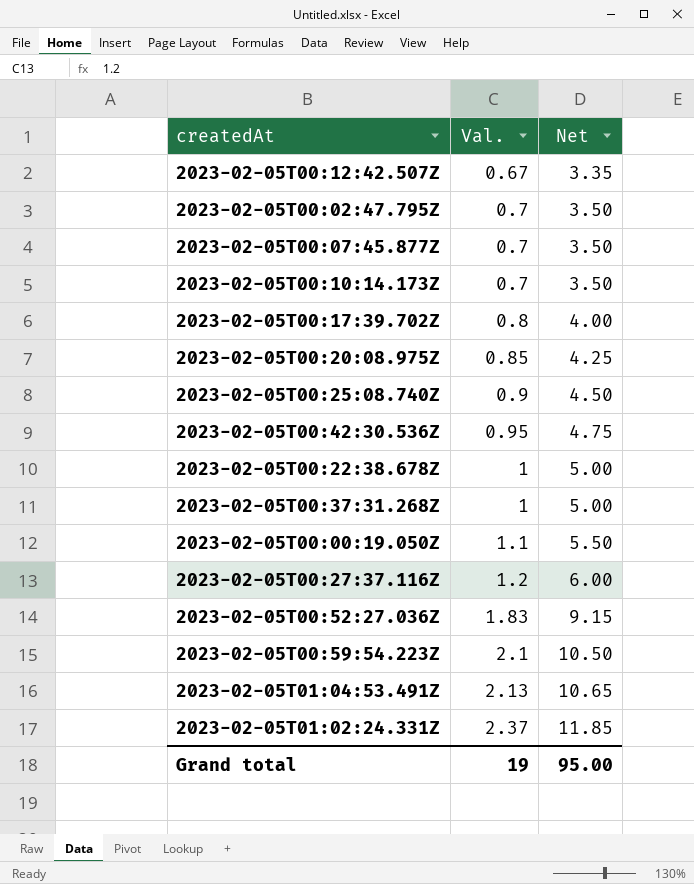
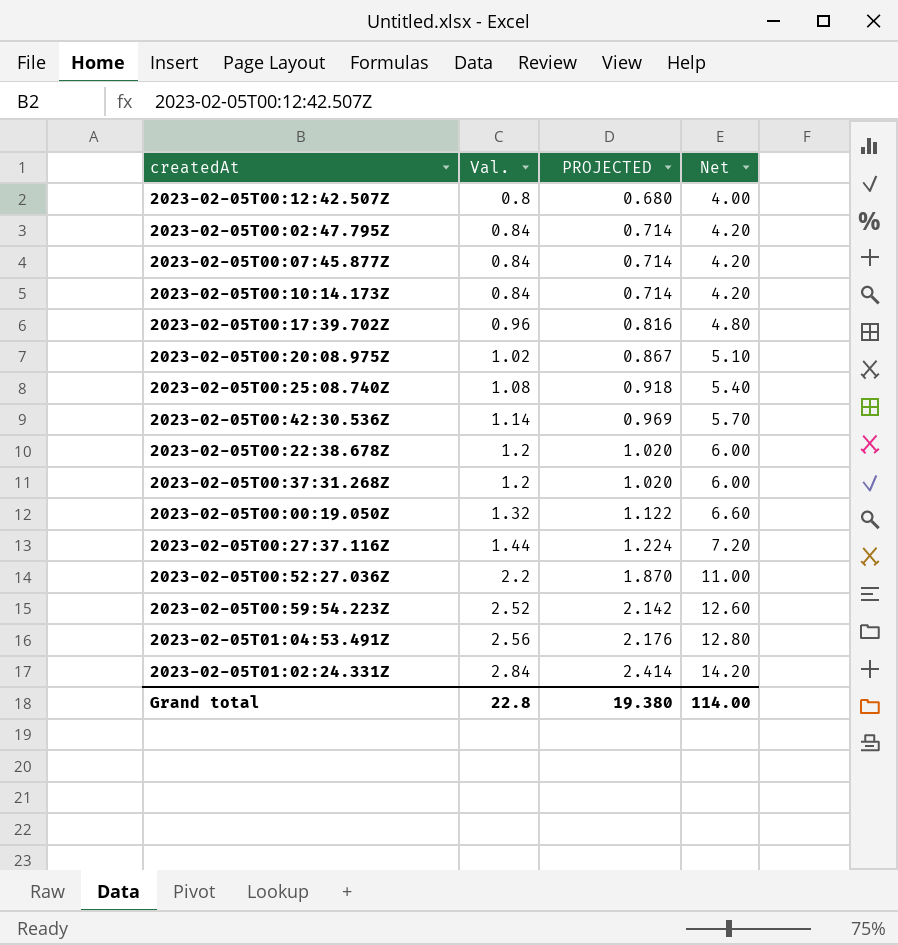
column PROJECTED | formula: none -> [Val.] * 0.85
2023-02-05T00:12:42.507Z | Val.: 0.67 -> 0.8
2023-02-05T00:12:42.507Z | Net: 3.35 -> 4.00
2023-02-05T00:02:47.795Z | Val.: 0.7 -> 0.84
2023-02-05T00:02:47.795Z | Net: 3.50 -> 4.20
2023-02-05T00:07:45.877Z | Val.: 0.7 -> 0.84
2023-02-05T00:07:45.877Z | Net: 3.50 -> 4.20
2023-02-05T00:10:14.173Z | Val.: 0.7 -> 0.84
2023-02-05T00:10:14.173Z | Net: 3.50 -> 4.20
2023-02-05T00:17:39.702Z | Val.: 0.8 -> 0.96
2023-02-05T00:17:39.702Z | Net: 4.00 -> 4.80
2023-02-05T00:20:08.975Z | Val.: 0.85 -> 1.02
2023-02-05T00:20:08.975Z | Net: 4.25 -> 5.10
2023-02-05T00:25:08.740Z | Val.: 0.9 -> 1.08
2023-02-05T00:25:08.740Z | Net: 4.50 -> 5.40
2023-02-05T00:42:30.536Z | Val.: 0.95 -> 1.14
2023-02-05T00:42:30.536Z | Net: 4.75 -> 5.70
2023-02-05T00:22:38.678Z | Val.: 1 -> 1.2
2023-02-05T00:22:38.678Z | Net: 5.00 -> 6.00
2023-02-05T00:37:31.268Z | Val.: 1 -> 1.2
2023-02-05T00:37:31.268Z | Net: 5.00 -> 6.00
2023-02-05T00:00:19.050Z | Val.: 1.1 -> 1.32
2023-02-05T00:00:19.050Z | Net: 5.50 -> 6.60
2023-02-05T00:27:37.116Z | Val.: 1.2 -> 1.44
2023-02-05T00:27:37.116Z | Net: 6.00 -> 7.20
2023-02-05T00:52:27.036Z | Val.: 1.83 -> 2.2
2023-02-05T00:52:27.036Z | Net: 9.15 -> 11.00
2023-02-05T00:59:54.223Z | Val.: 2.1 -> 2.52
2023-02-05T00:59:54.223Z | Net: 10.50 -> 12.60
2023-02-05T01:04:53.491Z | Val.: 2.13 -> 2.56
2023-02-05T01:04:53.491Z | Net: 10.65 -> 12.80
2023-02-05T01:02:24.331Z | Val.: 2.37 -> 2.84
2023-02-05T01:02:24.331Z | Net: 11.85 -> 14.20
Grand total | Val.: 19 -> 22.8
Grand total | Net: 95.00 -> 114.00

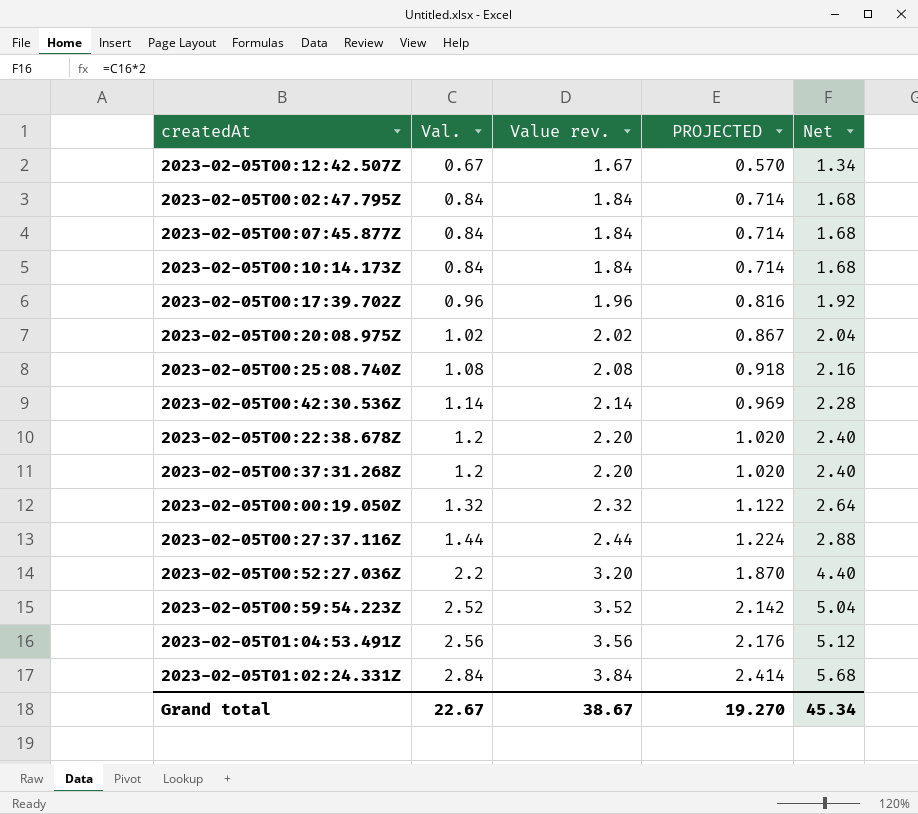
column Value rev. | formula: none -> [Val.] + 1
column Net | formula: [Val.] * 5 -> [Val.] * 2
2023-02-05T00:12:42.507Z | Val.: 0.8 -> 0.67
2023-02-05T00:12:42.507Z | PROJECTED: 0.680 -> 0.570
Grand total | Val.: 22.8 -> 22.67
Grand total | PROJECTED: 19.380 -> 19.270
Grand total | Net: 114.00 -> 45.34

